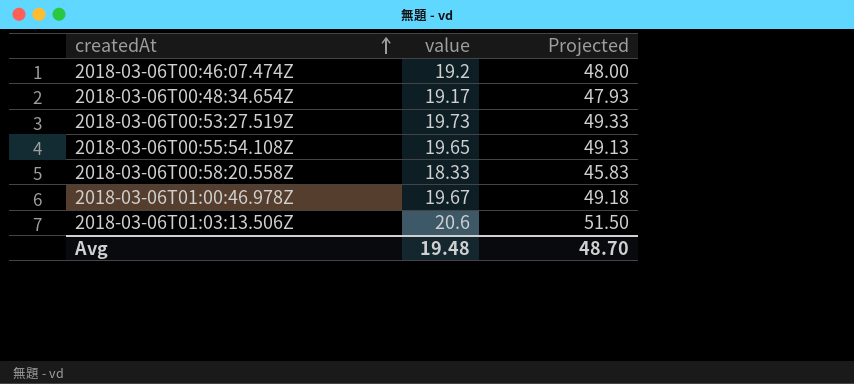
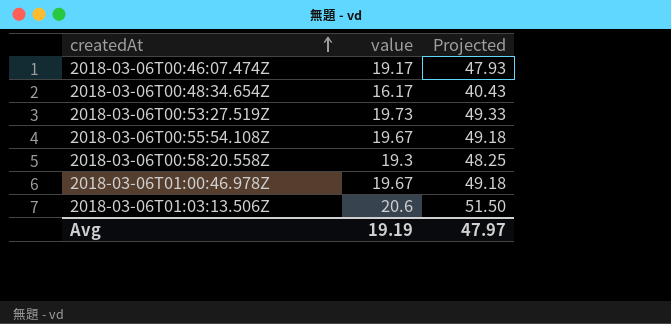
2018-03-06T00:46:07.474Z | value: 19.2 -> 19.17
2018-03-06T00:46:07.474Z | Projected: 48.00 -> 47.93
2018-03-06T00:48:34.654Z | value: 19.17 -> 16.17
2018-03-06T00:48:34.654Z | Projected: 47.93 -> 40.43
2018-03-06T00:55:54.108Z | value: 19.65 -> 19.67
2018-03-06T00:55:54.108Z | Projected: 49.13 -> 49.18
2018-03-06T00:58:20.558Z | value: 18.33 -> 19.3
2018-03-06T00:58:20.558Z | Projected: 45.83 -> 48.25
Avg | value: 19.48 -> 19.19
Avg | Projected: 48.70 -> 47.97

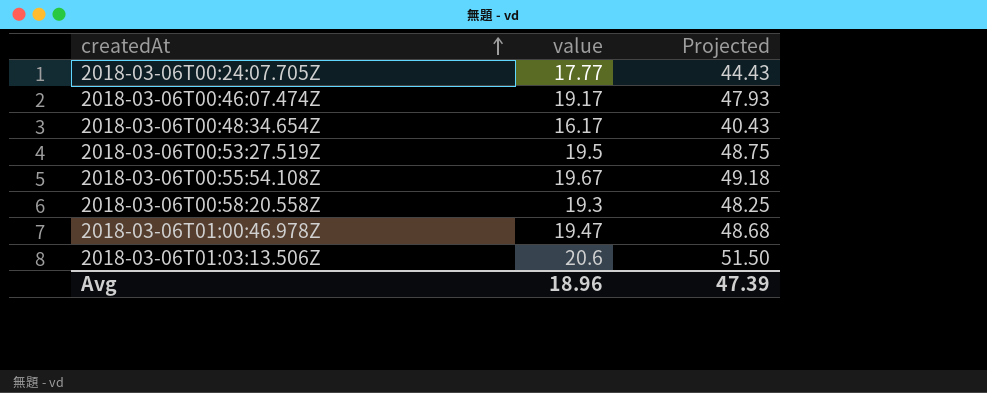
row 2018-03-06T00:24:07.705Z: none -> 17.77 | 44.43
2018-03-06T00:53:27.519Z | value: 19.73 -> 19.5
2018-03-06T00:53:27.519Z | Projected: 49.33 -> 48.75
2018-03-06T01:00:46.978Z | value: 19.67 -> 19.47
2018-03-06T01:00:46.978Z | Projected: 49.18 -> 48.68
Avg | value: 19.19 -> 18.96
Avg | Projected: 47.97 -> 47.39

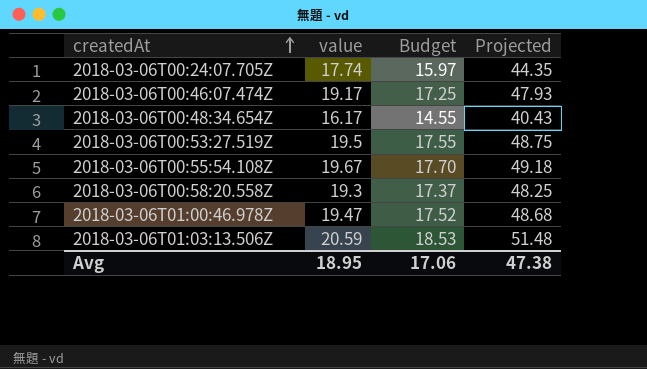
column Budget | formula: none -> [value] * 0.9
2018-03-06T00:24:07.705Z | value: 17.77 -> 17.74
2018-03-06T00:24:07.705Z | Projected: 44.43 -> 44.35
2018-03-06T01:03:13.506Z | value: 20.6 -> 20.59
2018-03-06T01:03:13.506Z | Projected: 51.50 -> 51.48
Avg | value: 18.96 -> 18.95
Avg | Projected: 47.39 -> 47.38

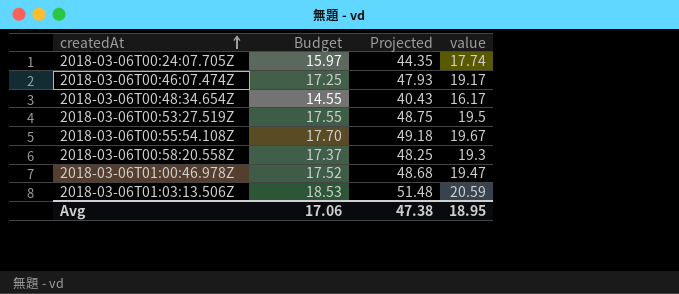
column value | position: 2 -> 4

